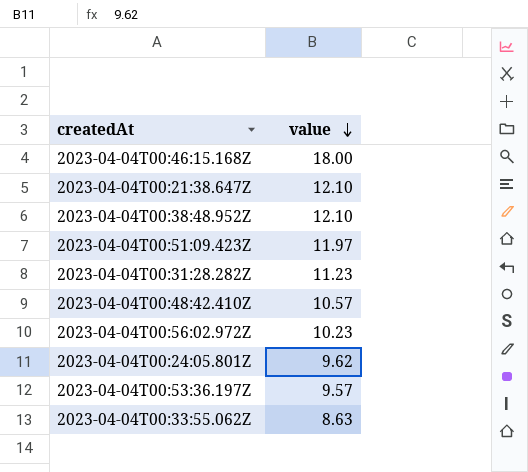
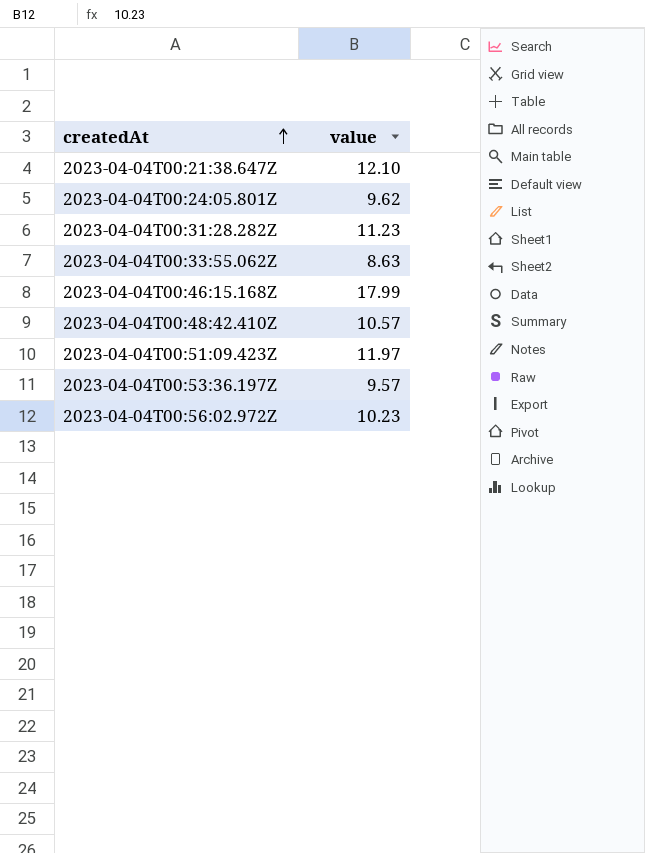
row order: value descending -> createdAt ascending
row 2023-04-04T00:38:48.952Z: 12.10 -> none
2023-04-04T00:46:15.168Z | value: 18.00 -> 17.99

